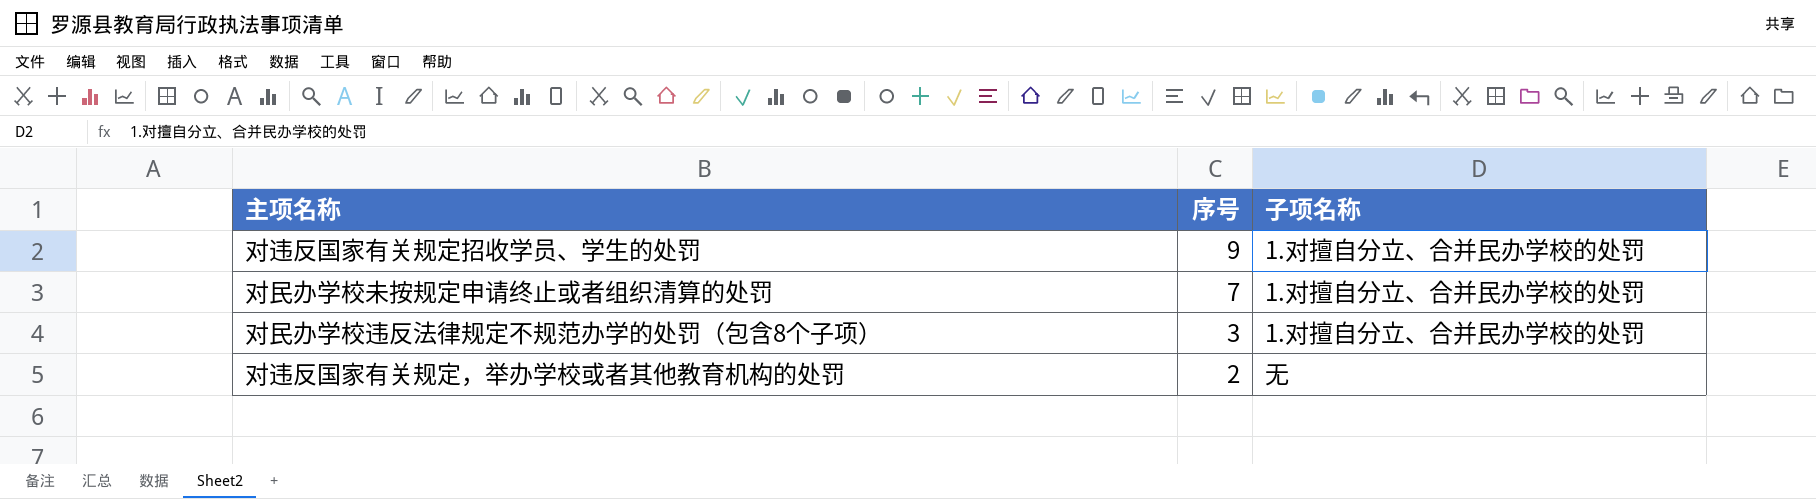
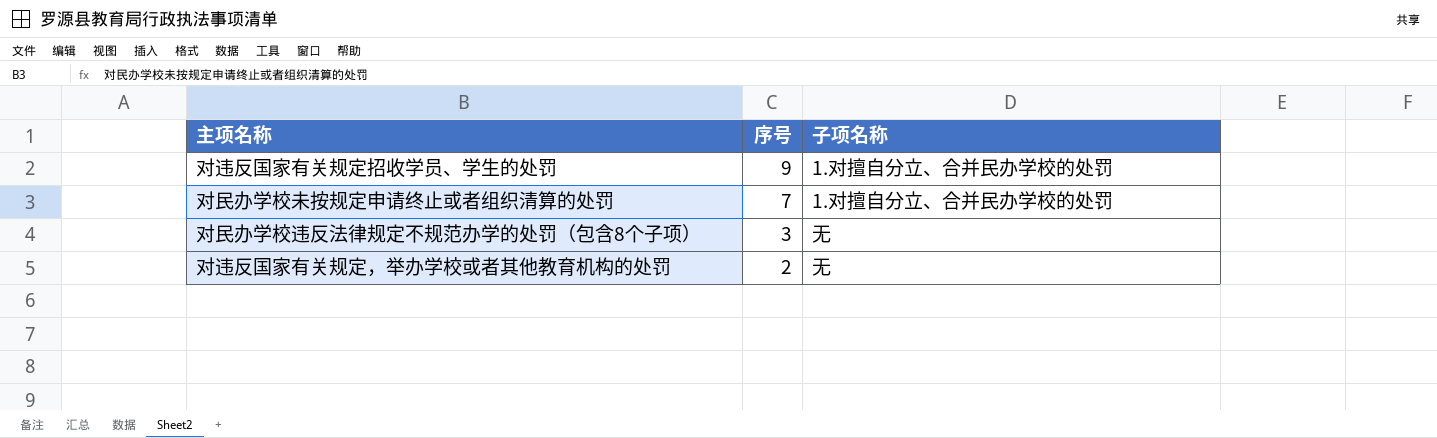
对民办学校违反法律规定不规范办学的处罚（包含8个子项） | 子项名称: 1.对擅自分立、合并民办学校的处罚 -> 无

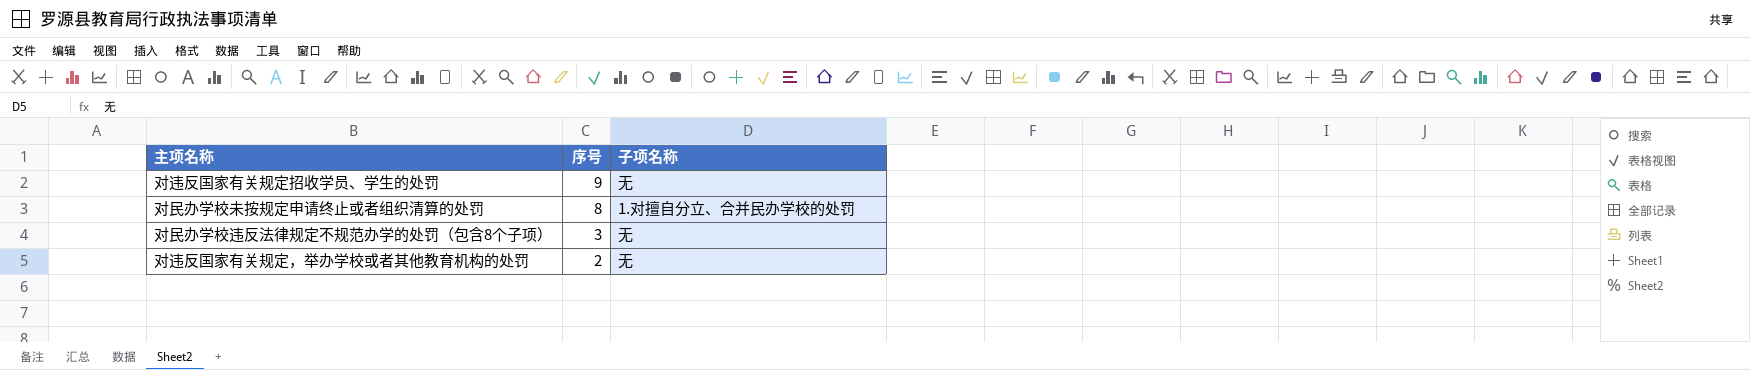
对违反国家有关规定招收学员、学生的处罚 | 子项名称: 1.对擅自分立、合并民办学校的处罚 -> 无
对民办学校未按规定申请终止或者组织清算的处罚 | 序号: 7 -> 8

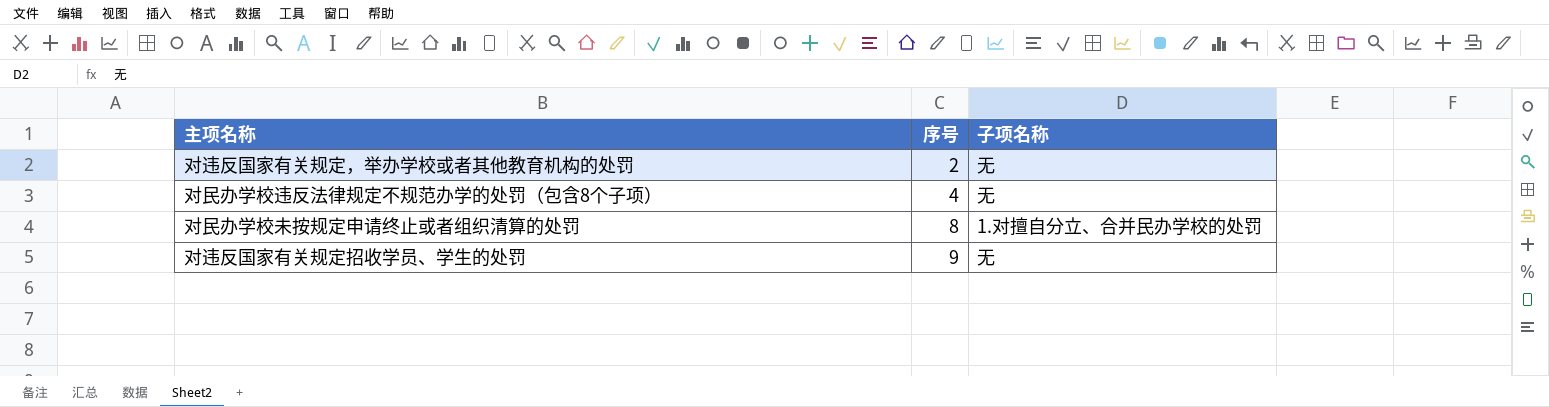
row order: 序号 descending -> 序号 ascending
对民办学校违反法律规定不规范办学的处罚（包含8个子项） | 序号: 3 -> 4

